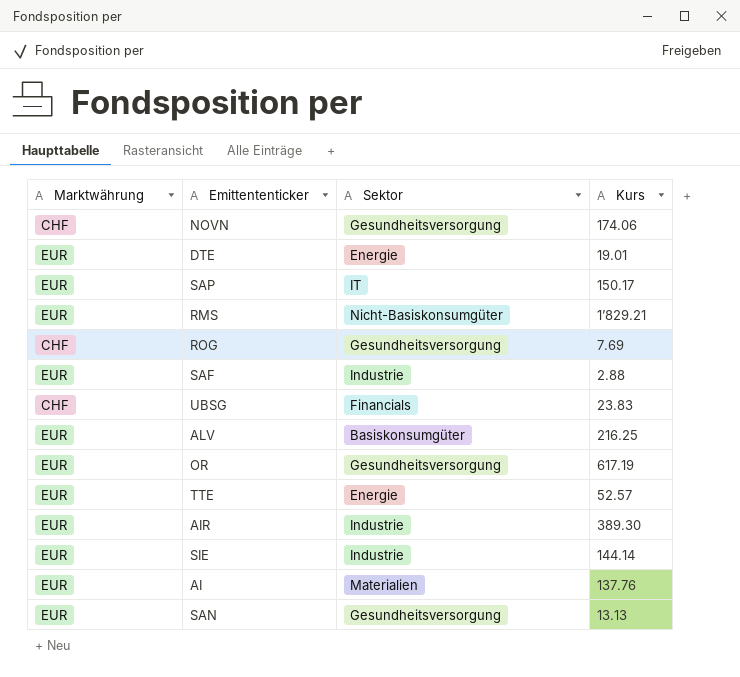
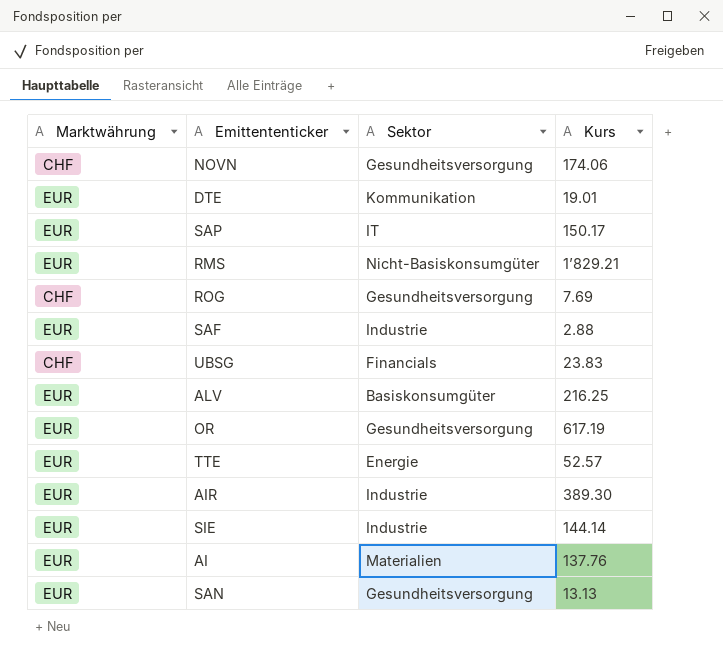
DTE | Sektor: Energie -> Kommunikation

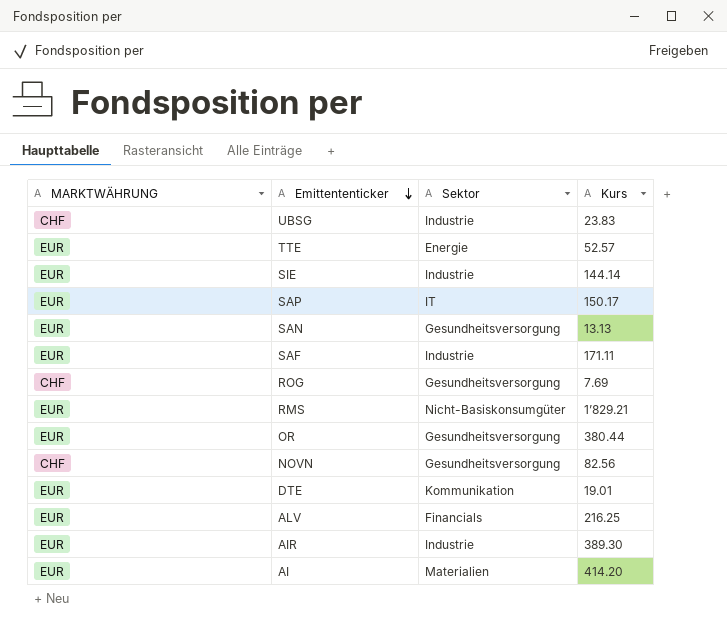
row order: none -> Emittententicker descending
column name: Marktwährung -> MARKTWÄHRUNG
UBSG | Sektor: Financials -> Industrie
SAF | Kurs: 2.88 -> 171.11
OR | Kurs: 617.19 -> 380.44
NOVN | Kurs: 174.06 -> 82.56
ALV | Sektor: Basiskonsumgüter -> Financials
AI | Kurs: 137.76 -> 414.20

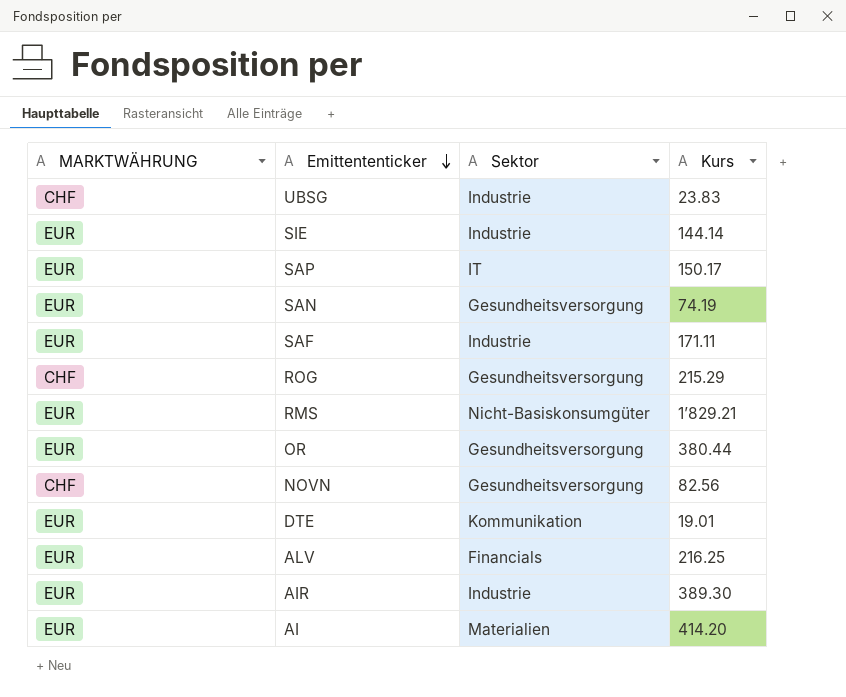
row TTE: EUR | Energie | 52.57 -> none
SAN | Kurs: 13.13 -> 74.19
ROG | Kurs: 7.69 -> 215.29

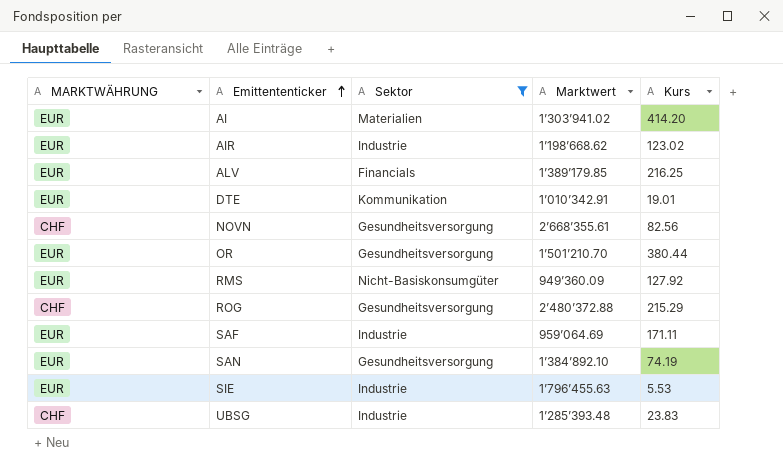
filter: none -> Sektor != IT
row order: Emittententicker descending -> Emittententicker ascending
column Marktwert | position: none -> 4
AIR | Kurs: 389.30 -> 123.02
RMS | Kurs: 1’829.21 -> 127.92
SIE | Kurs: 144.14 -> 5.53

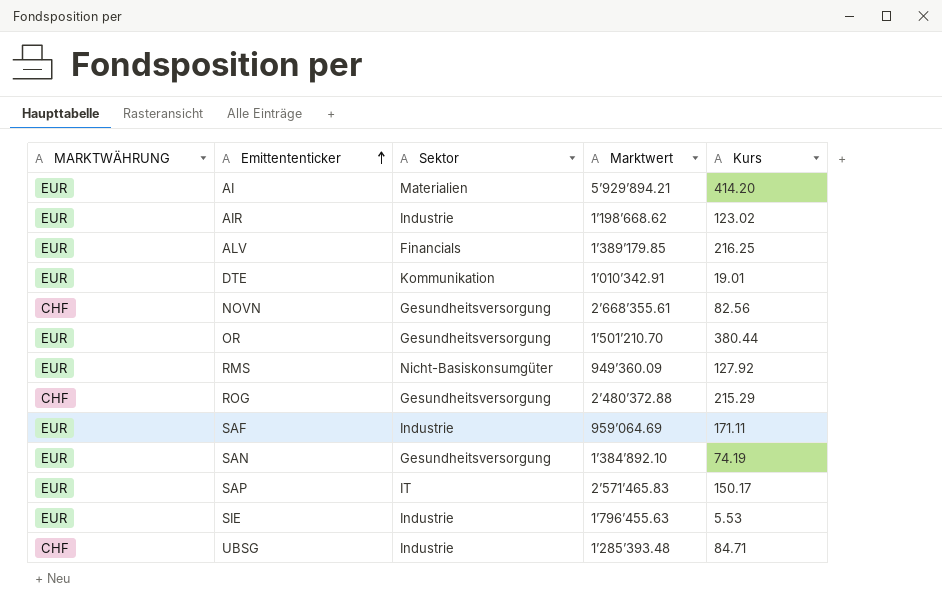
filter: Sektor != IT -> none
AI | Marktwert: 1’303’941.02 -> 5’929’894.21
UBSG | Kurs: 23.83 -> 84.71

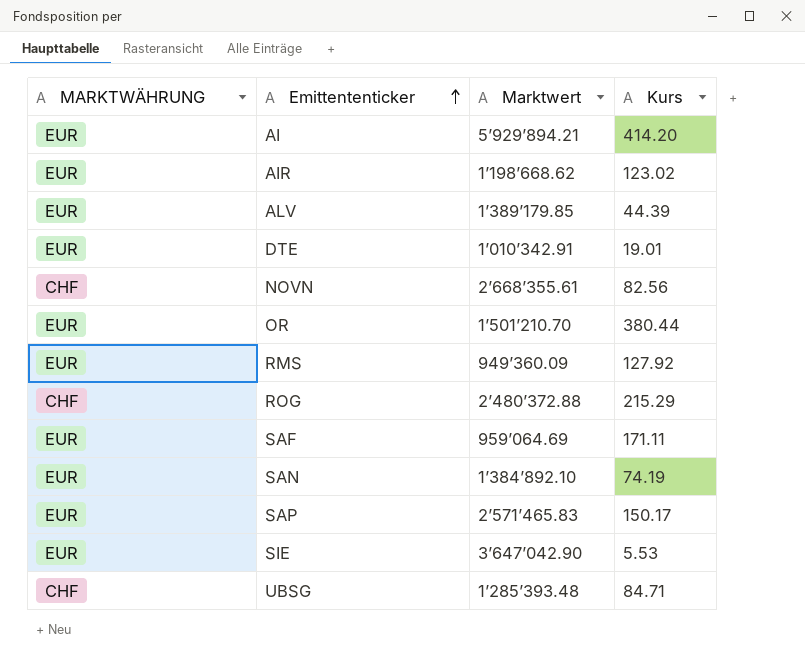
column Sektor | position: 3 -> none
ALV | Kurs: 216.25 -> 44.39
SIE | Marktwert: 1’796’455.63 -> 3’647’042.90

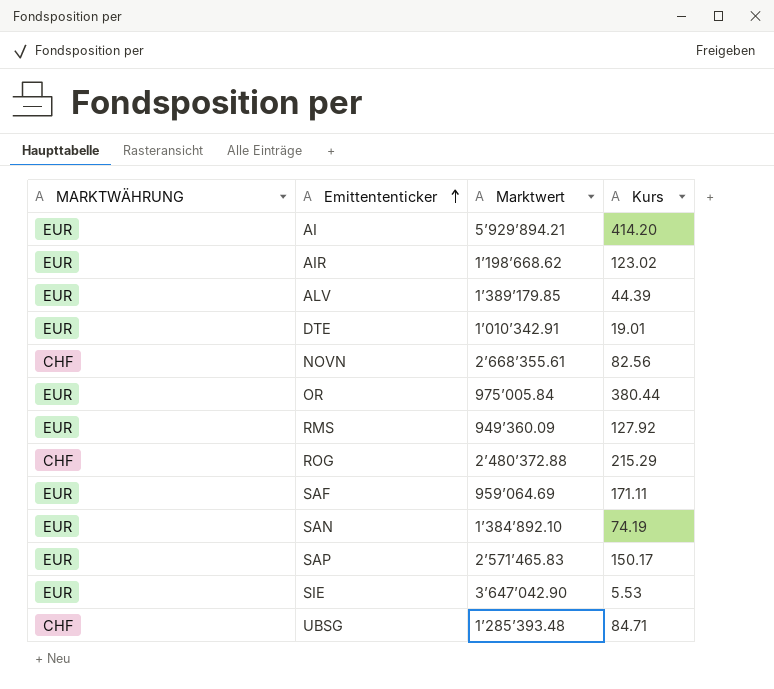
OR | Marktwert: 1’501’210.70 -> 975’005.84

